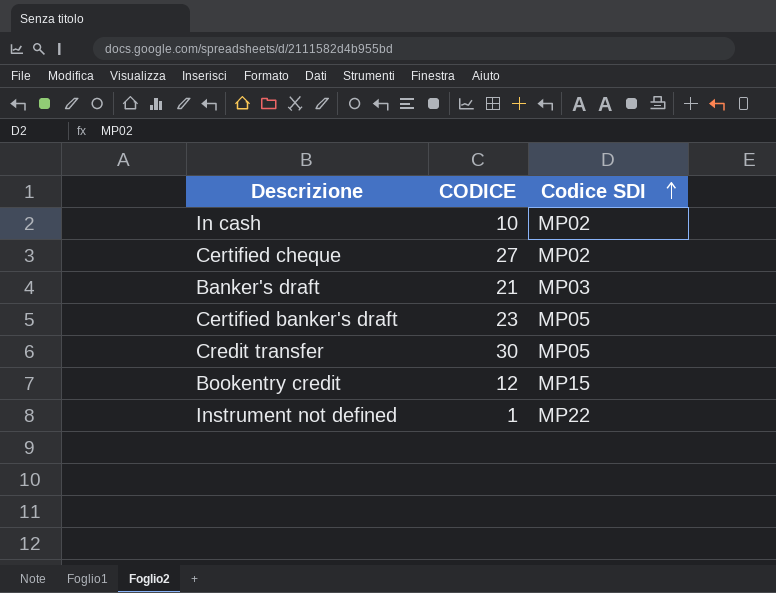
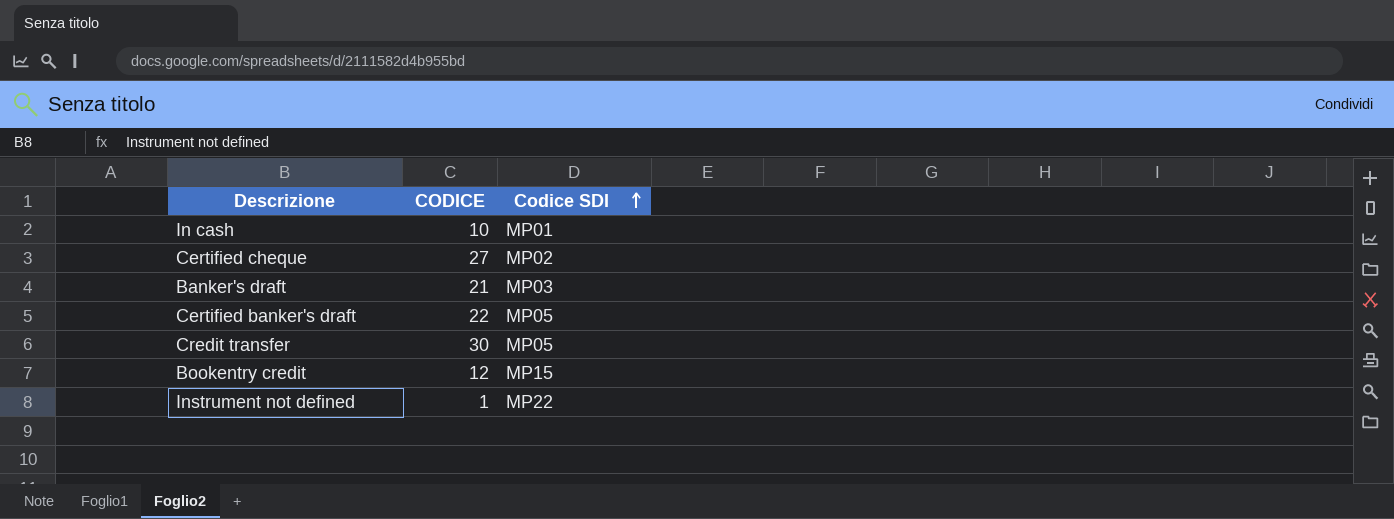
In cash | Codice SDI: MP02 -> MP01
Certified banker's draft | CODICE: 23 -> 22

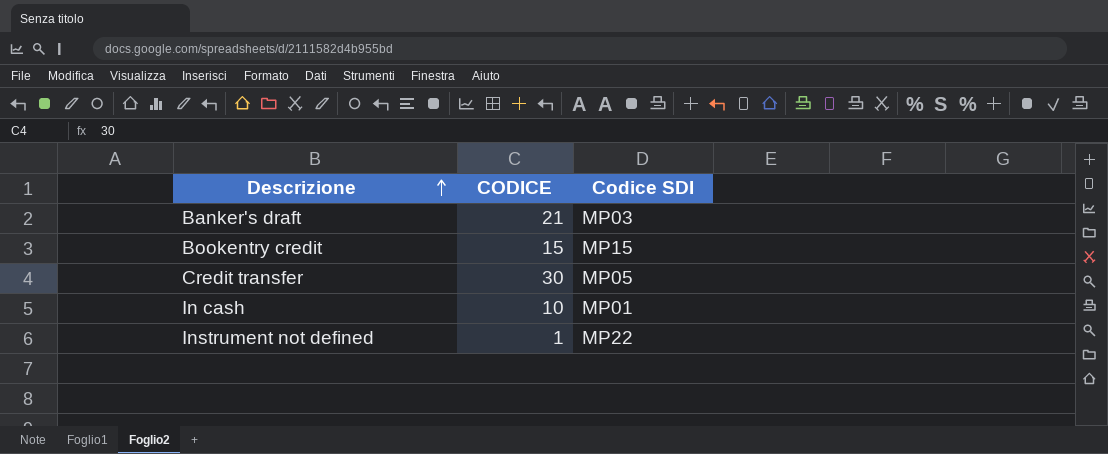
row order: Codice SDI ascending -> Descrizione ascending
row Certified cheque: 27 | MP02 -> none
row Certified banker's draft: 22 | MP05 -> none
Bookentry credit | CODICE: 12 -> 15

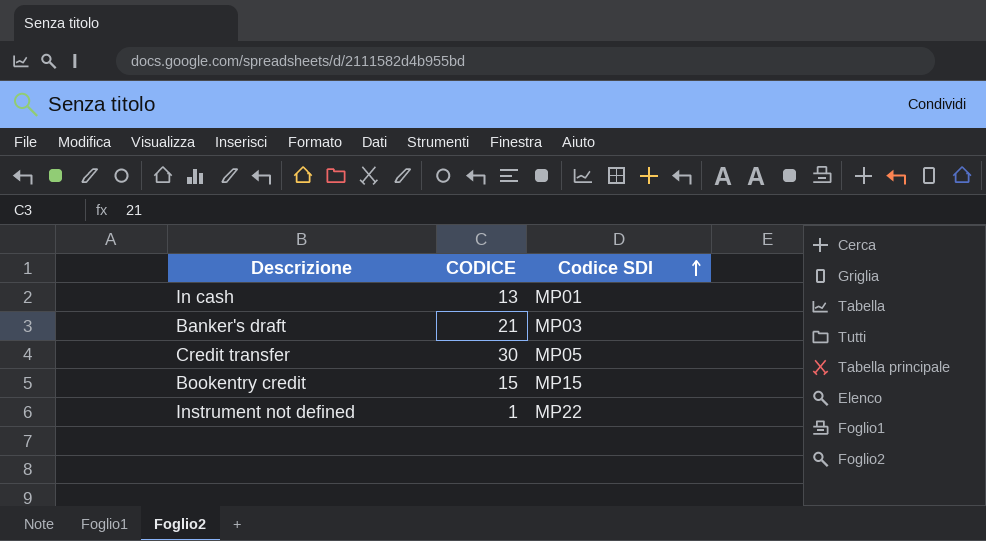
row order: Descrizione ascending -> Codice SDI ascending
In cash | CODICE: 10 -> 13

